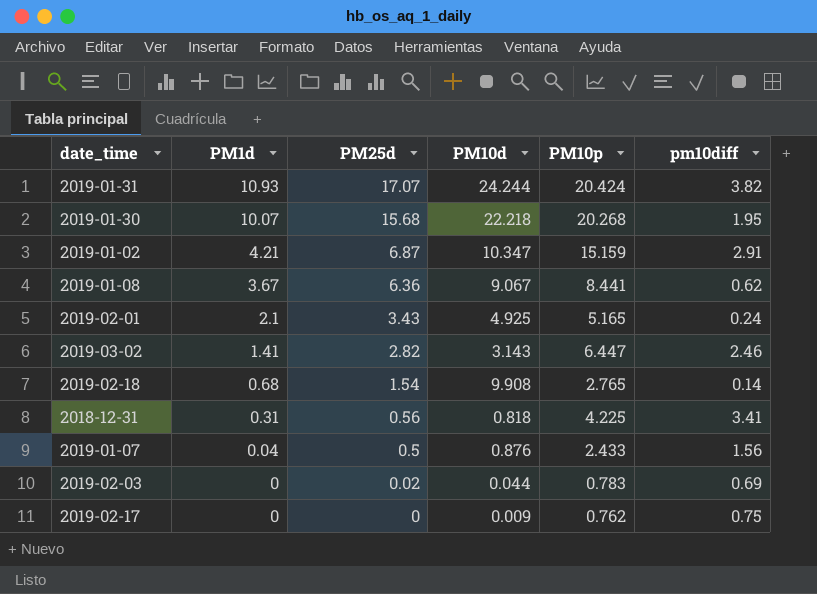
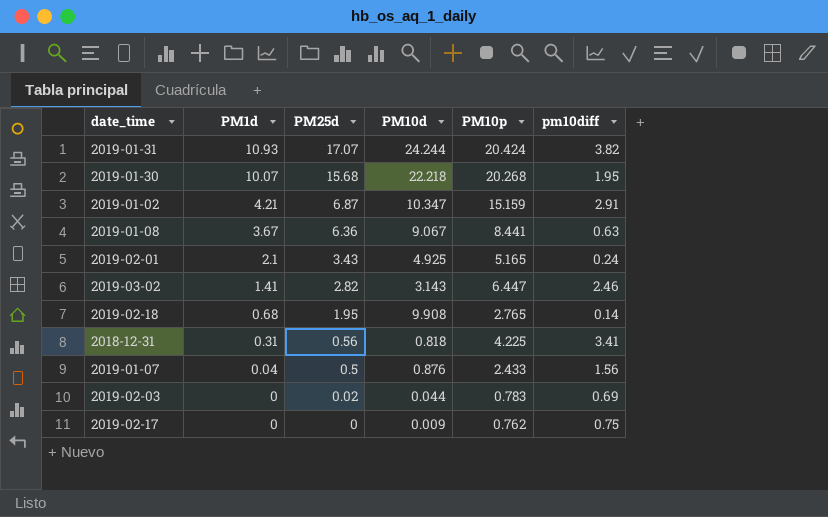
2019-01-08 | pm10diff: 0.62 -> 0.63
2019-02-18 | PM25d: 1.54 -> 1.95

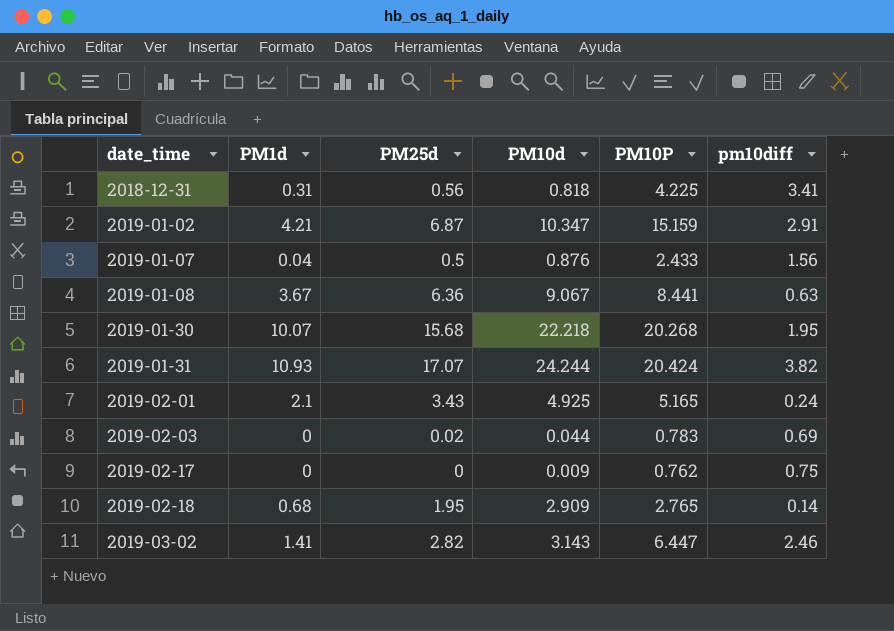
row order: PM1d descending -> date_time ascending
column name: PM10p -> PM10P
2019-02-18 | PM10d: 9.908 -> 2.909

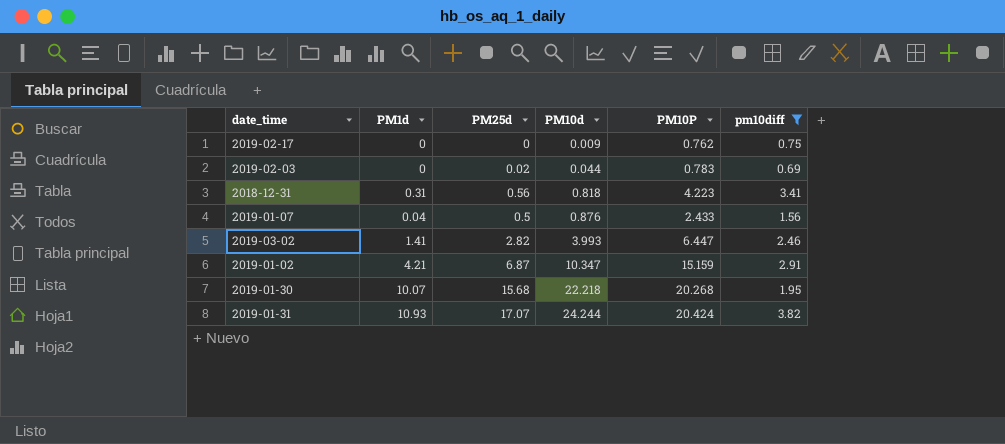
filter: none -> pm10diff >= 0.69
row order: date_time ascending -> PM10d ascending
2018-12-31 | PM10P: 4.225 -> 4.223
2019-03-02 | PM10d: 3.143 -> 3.993

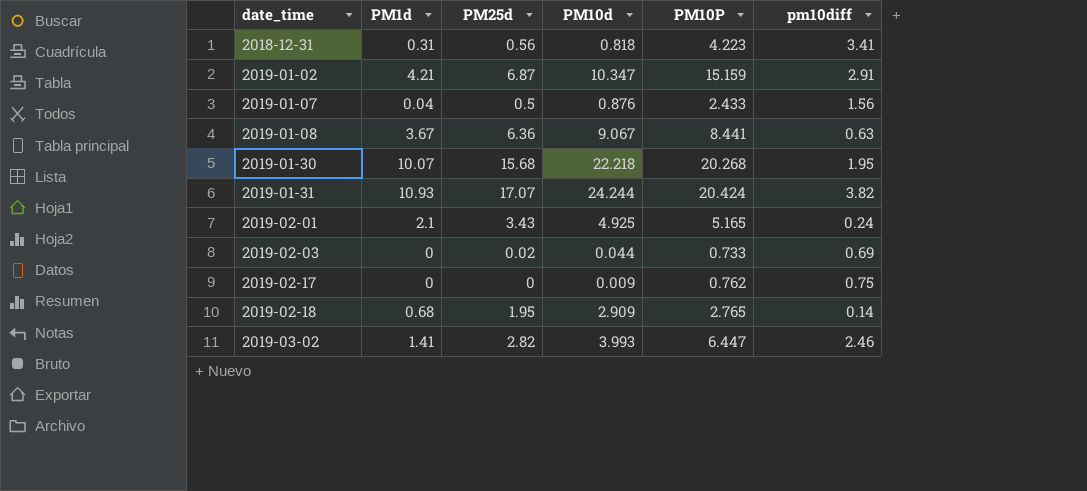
filter: pm10diff >= 0.69 -> none
row order: PM10d ascending -> date_time ascending
2019-02-03 | PM10P: 0.783 -> 0.733

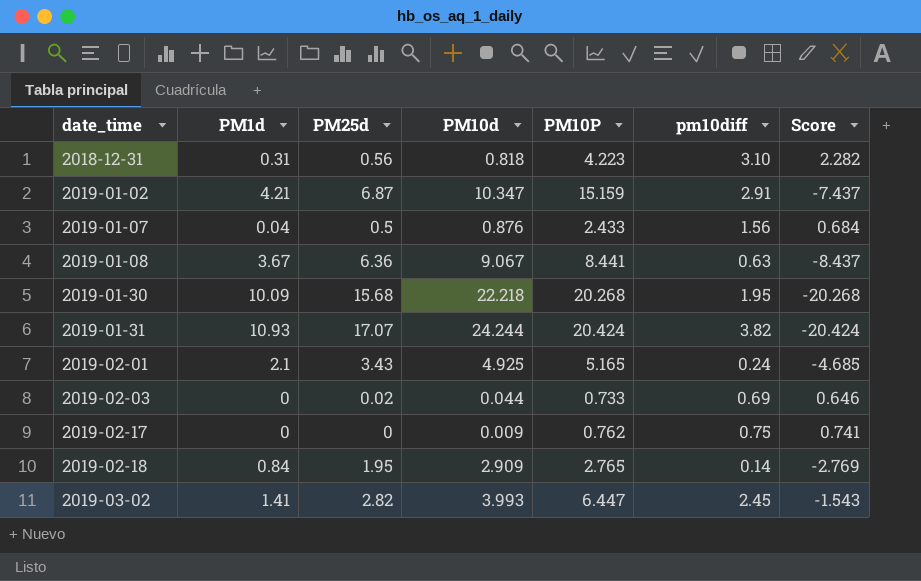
column Score | formula: none -> [pm10diff] - [PM10d]
2018-12-31 | pm10diff: 3.41 -> 3.10
2019-01-30 | PM1d: 10.07 -> 10.09
2019-02-18 | PM1d: 0.68 -> 0.84
2019-03-02 | pm10diff: 2.46 -> 2.45

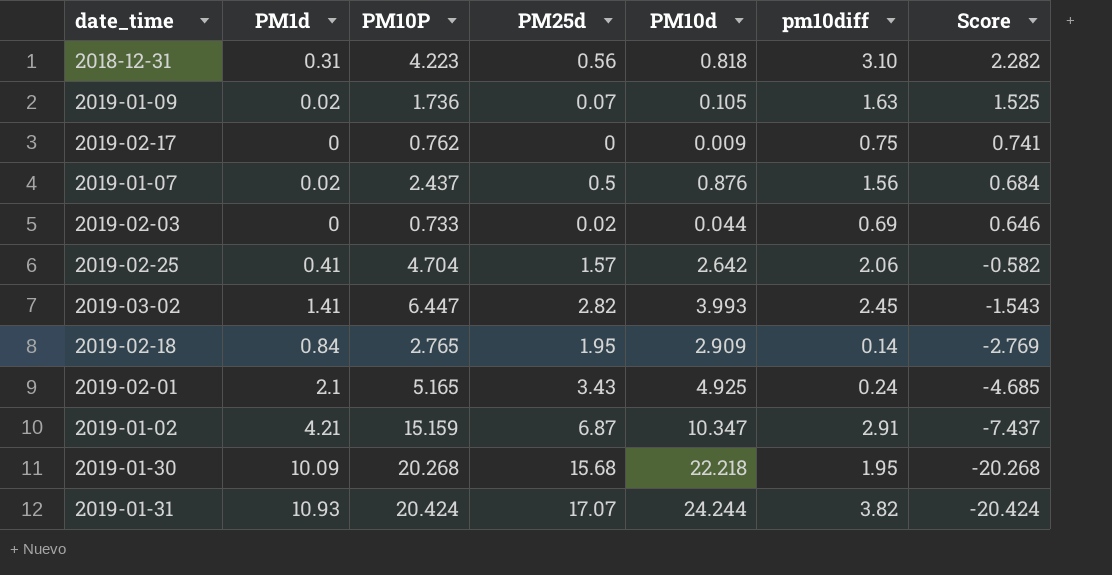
row order: date_time ascending -> Score descending
column PM10P | position: 5 -> 3
row 2019-01-08: 3.67 | 6.36 | 9.067 | 8.441 | 0.63 | -8.437 -> none
row 2019-01-09: none -> 0.02 | 1.736 | 0.07 | 0.105 | 1.63 | 1.525
2019-01-07 | PM1d: 0.04 -> 0.02
2019-01-07 | PM10P: 2.433 -> 2.437
row 2019-02-25: none -> 0.41 | 4.704 | 1.57 | 2.642 | 2.06 | -0.582

